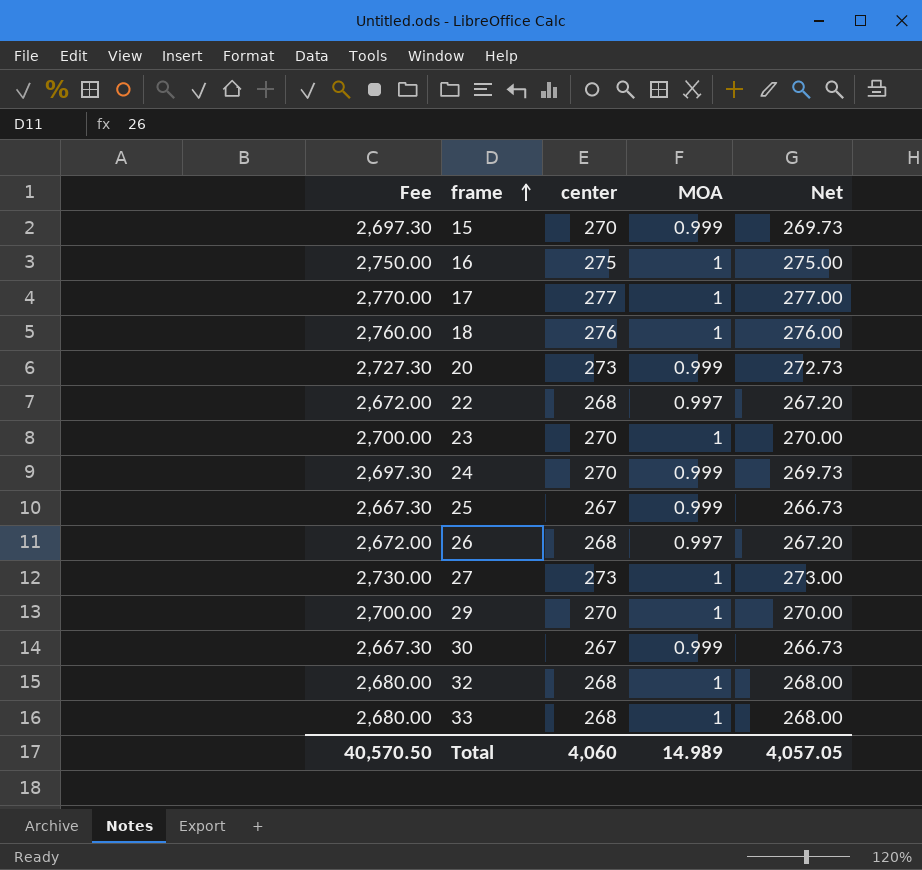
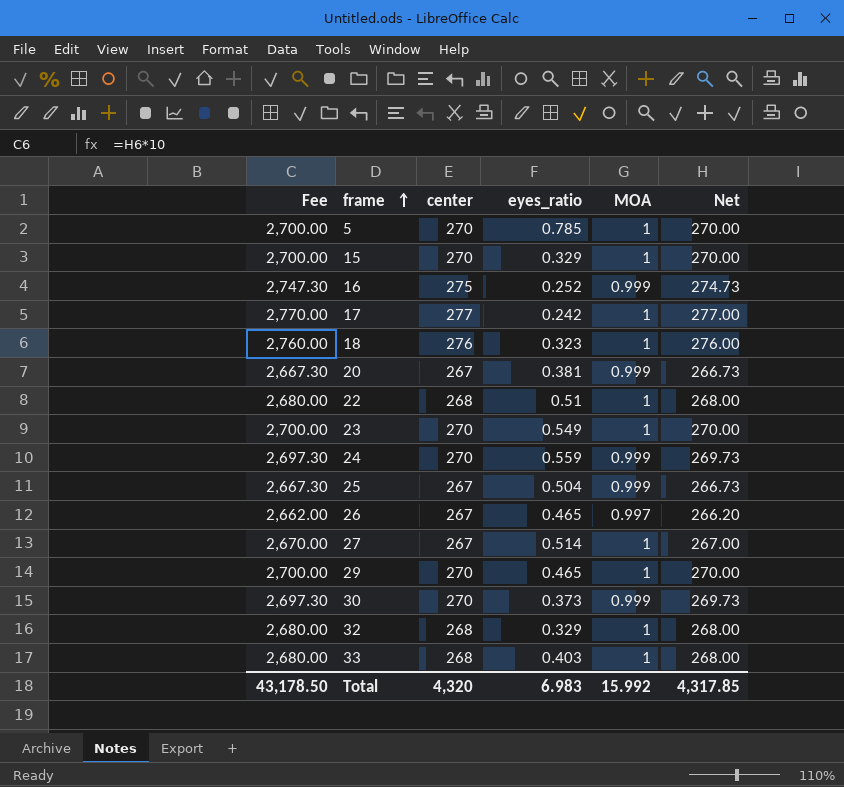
column eyes_ratio | position: none -> 4
row 5: none -> 2,700.00 | 270 | 0.785 | 1 | 270.00
15 | Fee: 2,697.30 -> 2,700.00
15 | MOA: 0.999 -> 1
15 | Net: 269.73 -> 270.00
16 | Fee: 2,750.00 -> 2,747.30
16 | MOA: 1 -> 0.999
16 | Net: 275.00 -> 274.73
20 | Fee: 2,727.30 -> 2,667.30
20 | center: 273 -> 267
20 | Net: 272.73 -> 266.73
22 | Fee: 2,672.00 -> 2,680.00
22 | MOA: 0.997 -> 1
22 | Net: 267.20 -> 268.00
26 | Fee: 2,672.00 -> 2,662.00
26 | center: 268 -> 267
26 | Net: 267.20 -> 266.20
27 | Fee: 2,730.00 -> 2,670.00
27 | center: 273 -> 267
27 | Net: 273.00 -> 267.00
30 | Fee: 2,667.30 -> 2,697.30
30 | center: 267 -> 270
30 | Net: 266.73 -> 269.73
Total | Fee: 40,570.50 -> 43,178.50
Total | center: 4,060 -> 4,320
Total | MOA: 14.989 -> 15.992
Total | Net: 4,057.05 -> 4,317.85

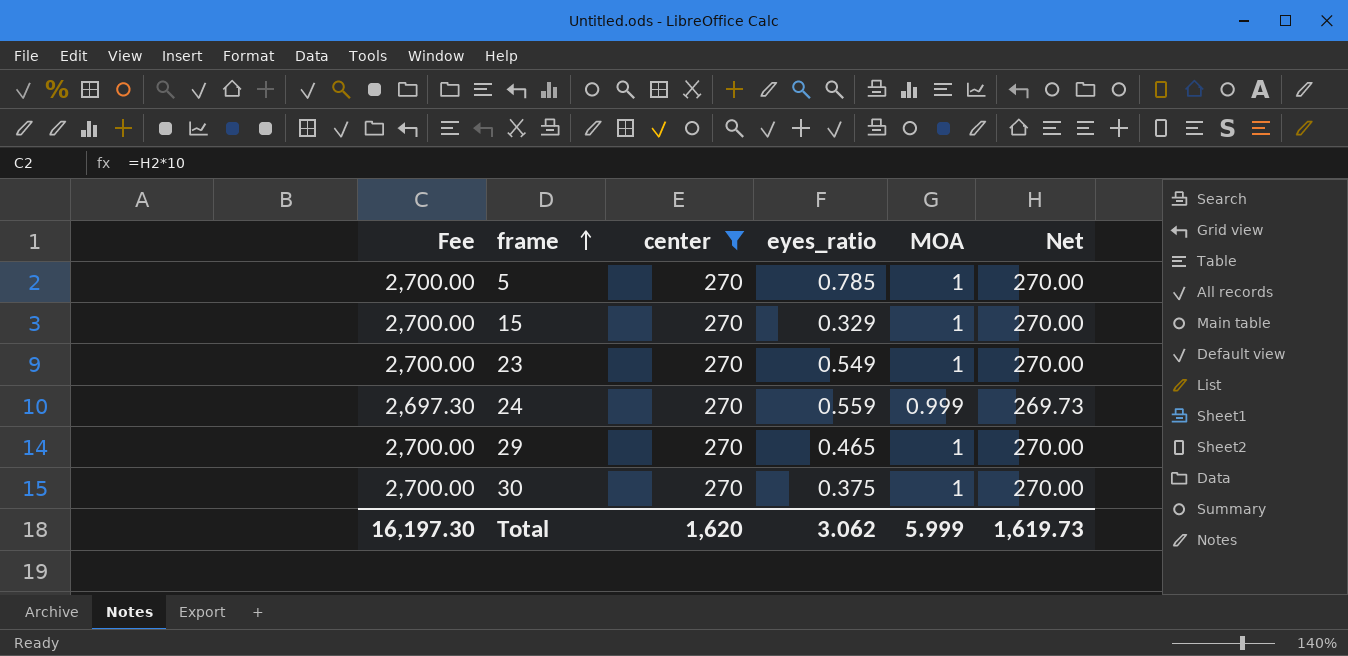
filter: none -> center = 270
30 | Fee: 2,697.30 -> 2,700.00
30 | eyes_ratio: 0.373 -> 0.375
30 | MOA: 0.999 -> 1
30 | Net: 269.73 -> 270.00
Total | Fee: 43,178.50 -> 16,197.30
Total | center: 4,320 -> 1,620
Total | eyes_ratio: 6.983 -> 3.062
Total | MOA: 15.992 -> 5.999
Total | Net: 4,317.85 -> 1,619.73

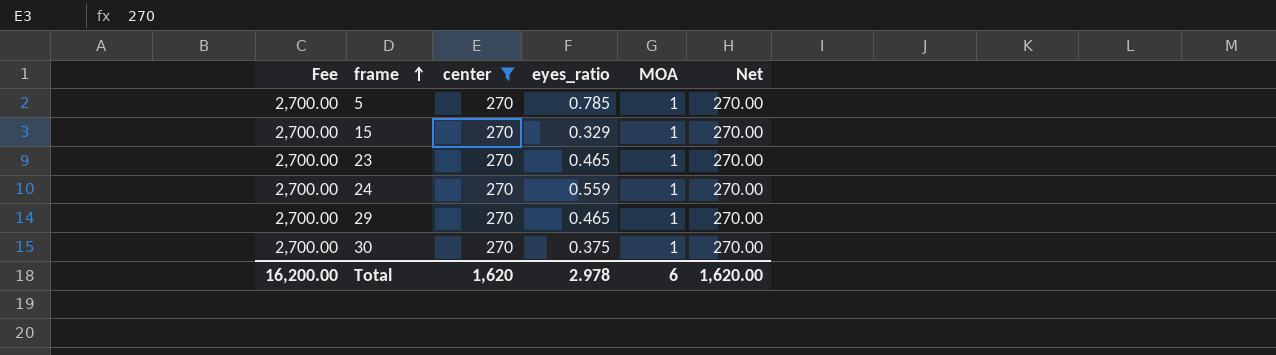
23 | eyes_ratio: 0.549 -> 0.465
24 | Fee: 2,697.30 -> 2,700.00
24 | MOA: 0.999 -> 1
24 | Net: 269.73 -> 270.00
Total | Fee: 16,197.30 -> 16,200.00
Total | eyes_ratio: 3.062 -> 2.978
Total | MOA: 5.999 -> 6
Total | Net: 1,619.73 -> 1,620.00

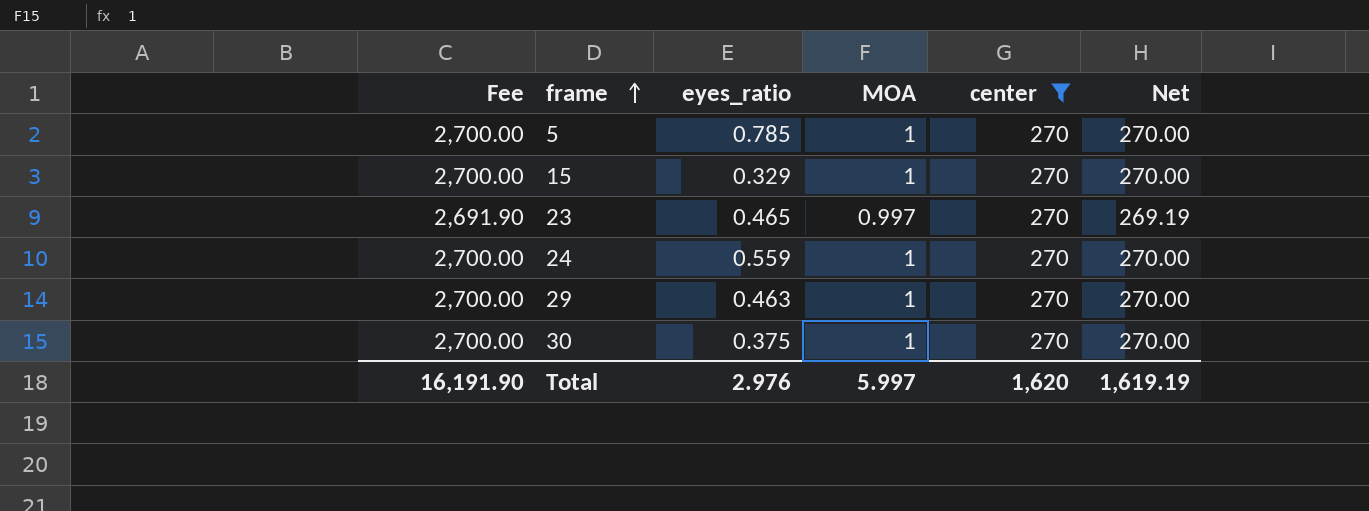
column center | position: 3 -> 5
23 | Fee: 2,700.00 -> 2,691.90
23 | MOA: 1 -> 0.997
23 | Net: 270.00 -> 269.19
29 | eyes_ratio: 0.465 -> 0.463
Total | Fee: 16,200.00 -> 16,191.90
Total | eyes_ratio: 2.978 -> 2.976
Total | MOA: 6 -> 5.997
Total | Net: 1,620.00 -> 1,619.19

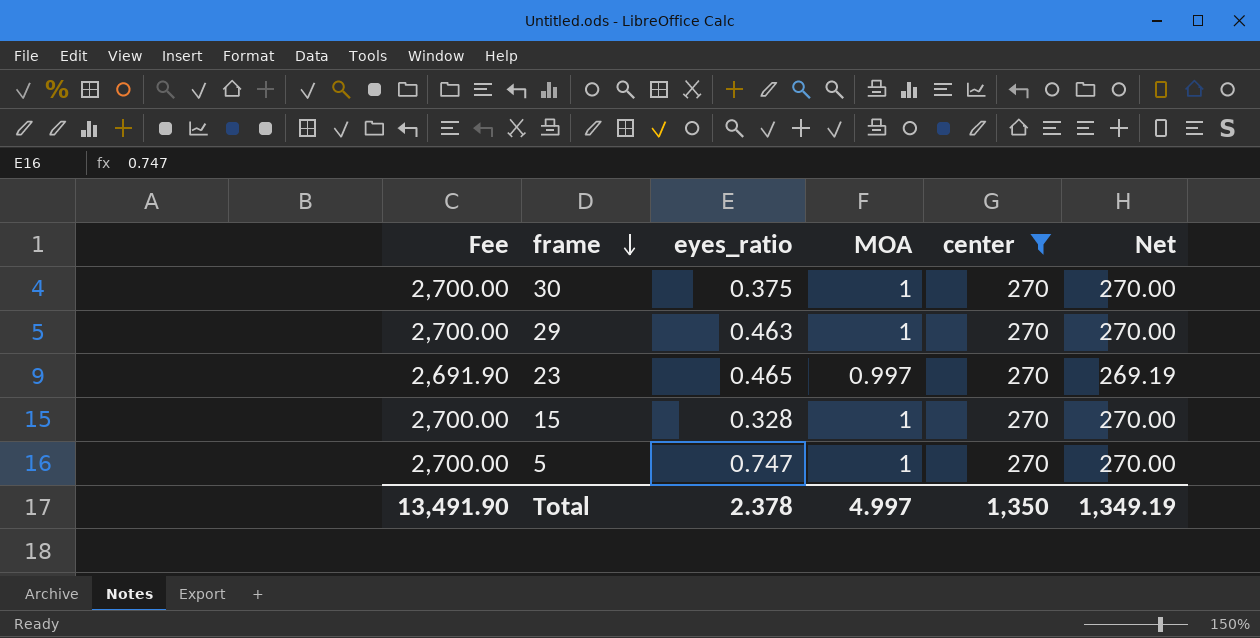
row order: frame ascending -> frame descending
row 24: 2,700.00 | 0.559 | 1 | 270 | 270.00 -> none
15 | eyes_ratio: 0.329 -> 0.328
5 | eyes_ratio: 0.785 -> 0.747
Total | Fee: 16,191.90 -> 13,491.90
Total | eyes_ratio: 2.976 -> 2.378
Total | MOA: 5.997 -> 4.997
Total | center: 1,620 -> 1,350
Total | Net: 1,619.19 -> 1,349.19

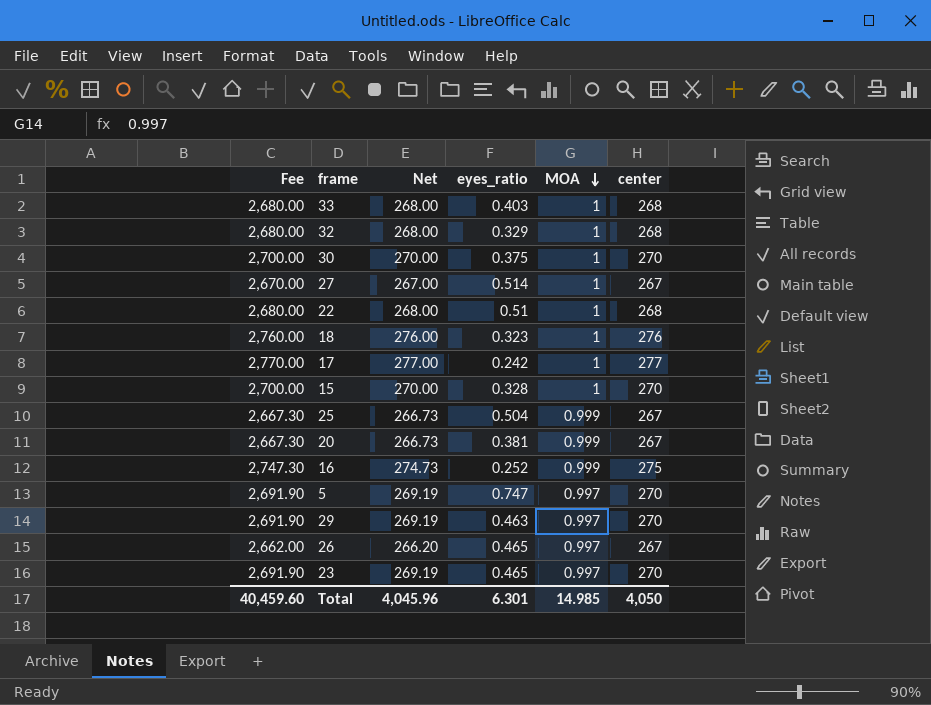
filter: center = 270 -> none
row order: frame descending -> MOA descending
column Net | position: 6 -> 3
5 | Fee: 2,700.00 -> 2,691.90
5 | Net: 270.00 -> 269.19
5 | MOA: 1 -> 0.997
29 | Fee: 2,700.00 -> 2,691.90
29 | Net: 270.00 -> 269.19
29 | MOA: 1 -> 0.997
Total | Fee: 13,491.90 -> 40,459.60
Total | Net: 1,349.19 -> 4,045.96
Total | eyes_ratio: 2.378 -> 6.301
Total | MOA: 4.997 -> 14.985
Total | center: 1,350 -> 4,050

